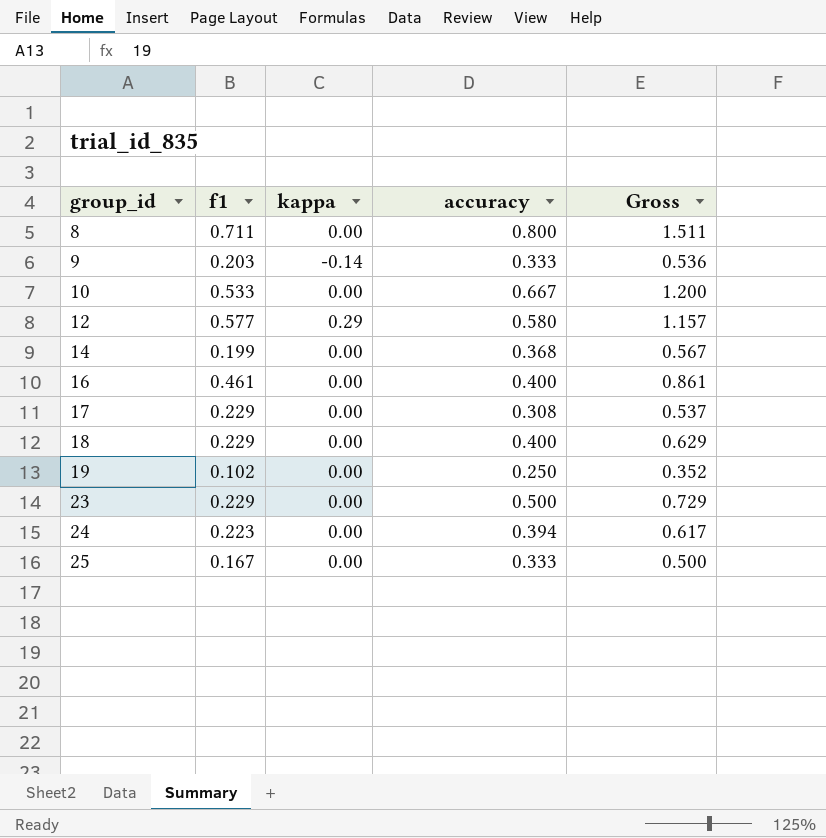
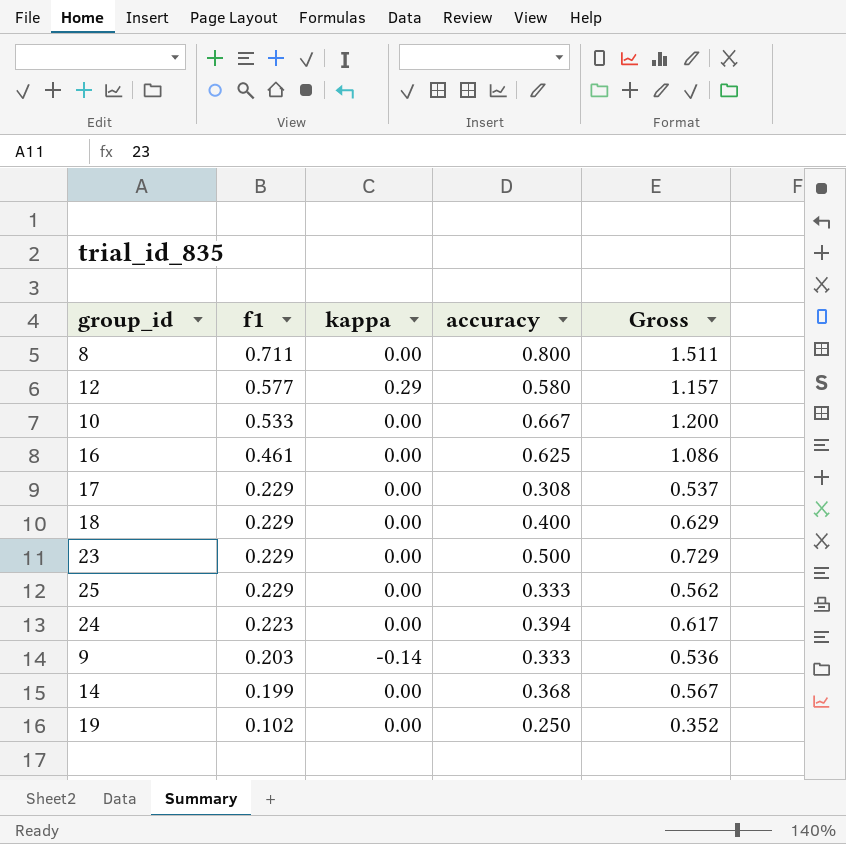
row order: group_id ascending -> f1 descending
16 | accuracy: 0.400 -> 0.625
16 | Gross: 0.861 -> 1.086
25 | f1: 0.167 -> 0.229
25 | Gross: 0.500 -> 0.562

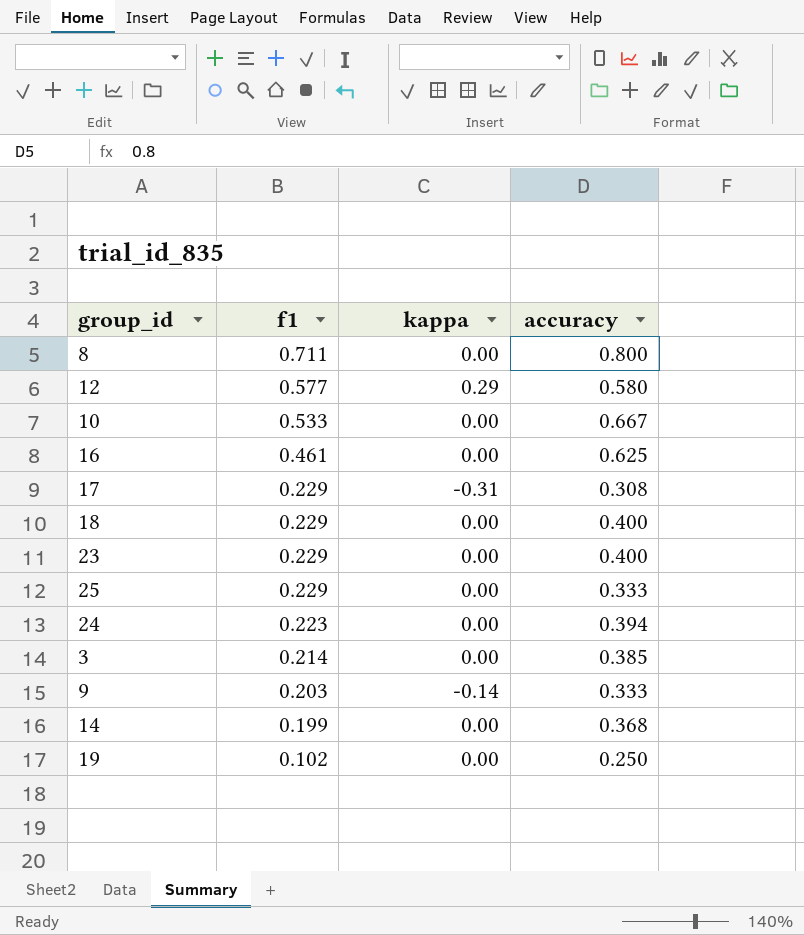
column Gross | formula: [f1] + [accuracy] -> none
17 | kappa: 0.00 -> -0.31
23 | accuracy: 0.500 -> 0.400
row 3: none -> 0.214 | 0.00 | 0.385

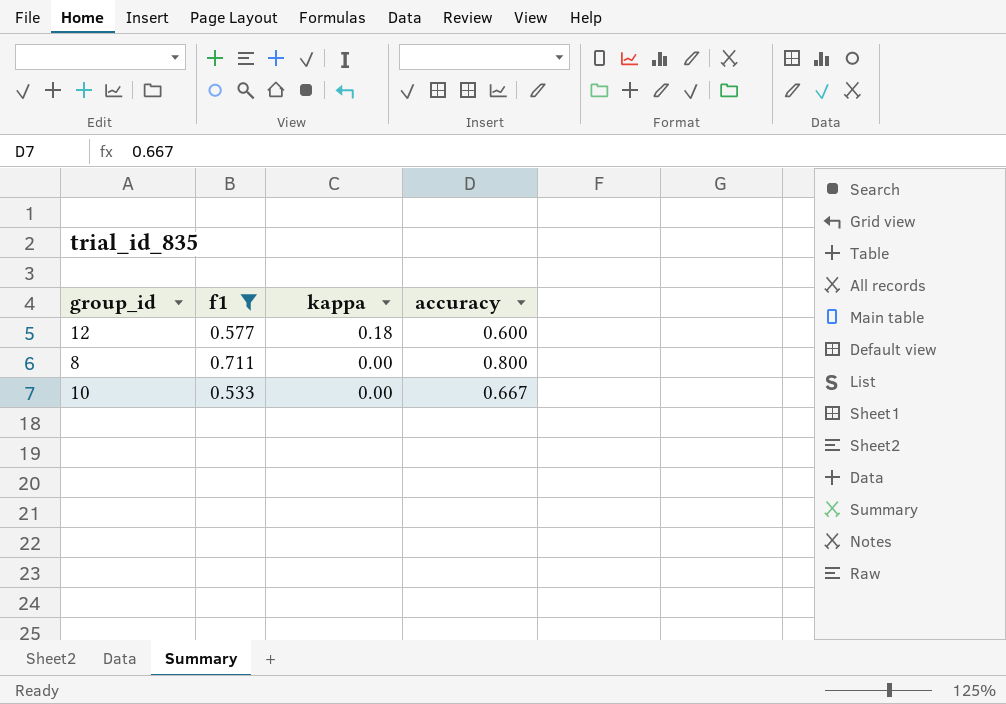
filter: none -> f1 >= 0.533
row order: f1 descending -> kappa descending
12 | kappa: 0.29 -> 0.18
12 | accuracy: 0.580 -> 0.600

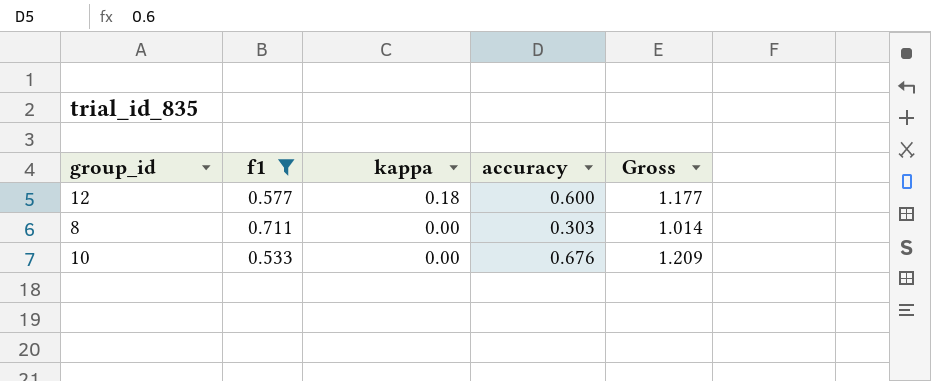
column Gross | formula: none -> [f1] + [accuracy]
8 | accuracy: 0.800 -> 0.303
10 | accuracy: 0.667 -> 0.676

